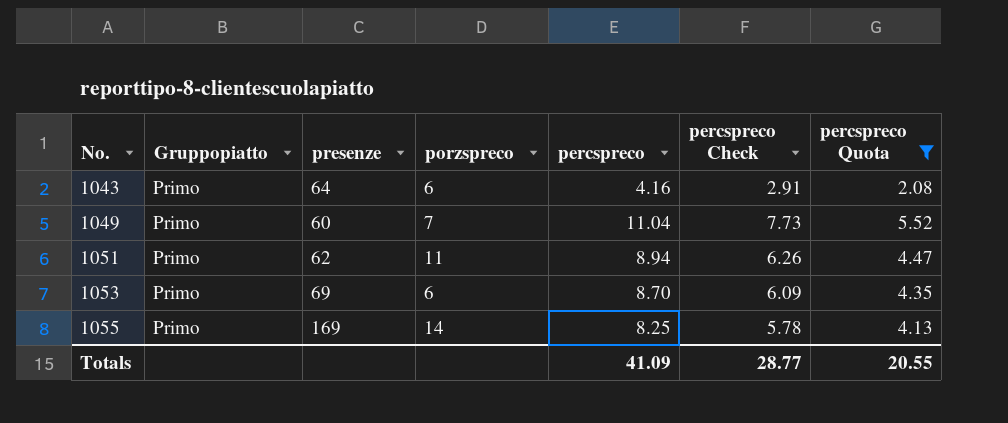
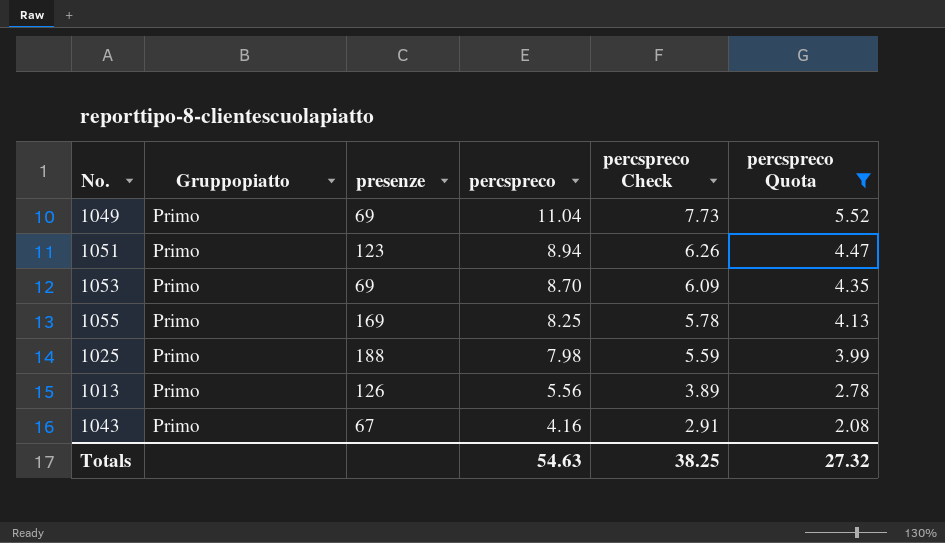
row order: No. ascending -> percspreco descending
column porzspreco | position: 4 -> none
1049 | presenze: 60 -> 69
1051 | presenze: 62 -> 123
row 1025: none -> Primo | 188 | 7.98 | 5.59 | 3.99
row 1013: none -> Primo | 126 | 5.56 | 3.89 | 2.78
1043 | presenze: 64 -> 67
Totals | percspreco: 41.09 -> 54.63
Totals | percspreco Check: 28.77 -> 38.25
Totals | percspreco Quota: 20.55 -> 27.32

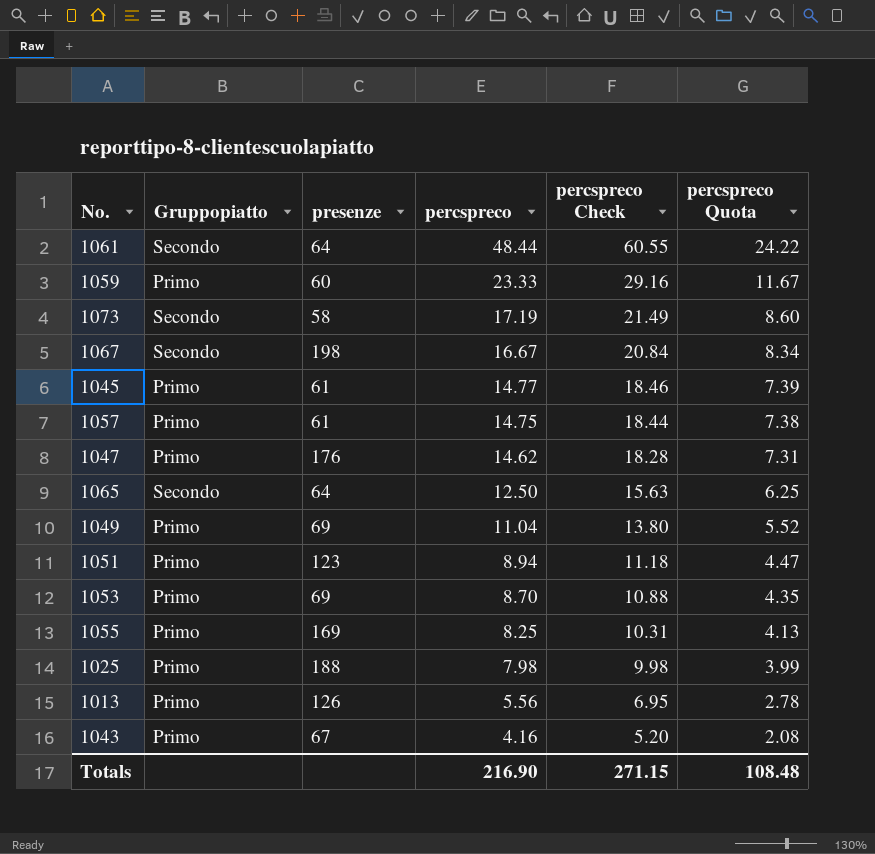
filter: percspreco Quota <= 5.52 -> none
column percspreco Check | formula: [percspreco] * 0.7 -> [percspreco] * 1.25
Totals | percspreco: 54.63 -> 216.90
Totals | percspreco Check: 38.25 -> 271.15
Totals | percspreco Quota: 27.32 -> 108.48

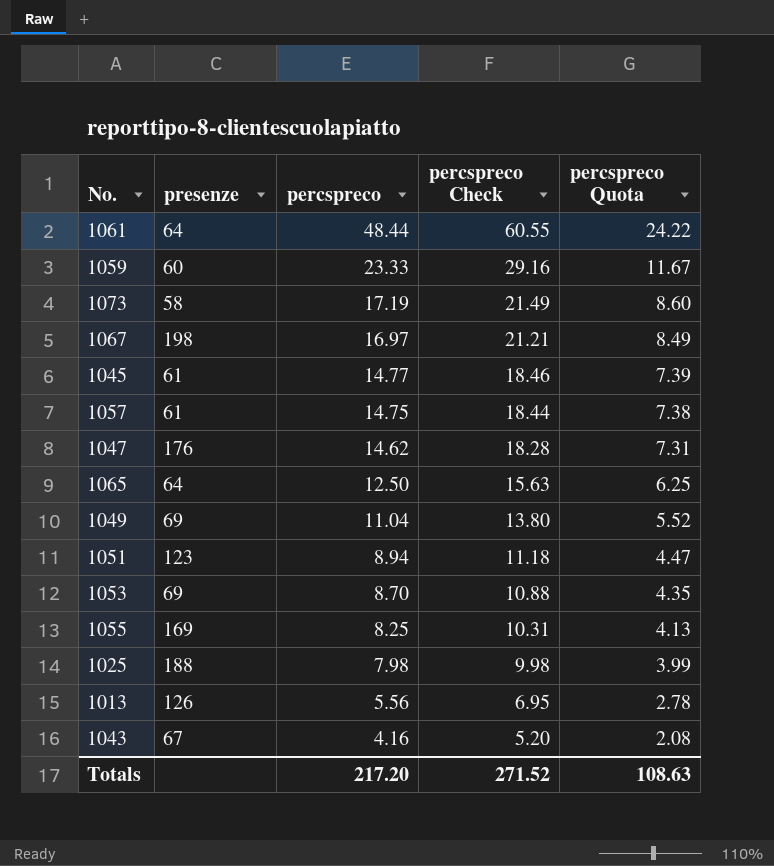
column Gruppopiatto | position: 2 -> none
1067 | percspreco: 16.67 -> 16.97
1067 | percspreco Check: 20.84 -> 21.21
1067 | percspreco Quota: 8.34 -> 8.49
Totals | percspreco: 216.90 -> 217.20
Totals | percspreco Check: 271.15 -> 271.52
Totals | percspreco Quota: 108.48 -> 108.63

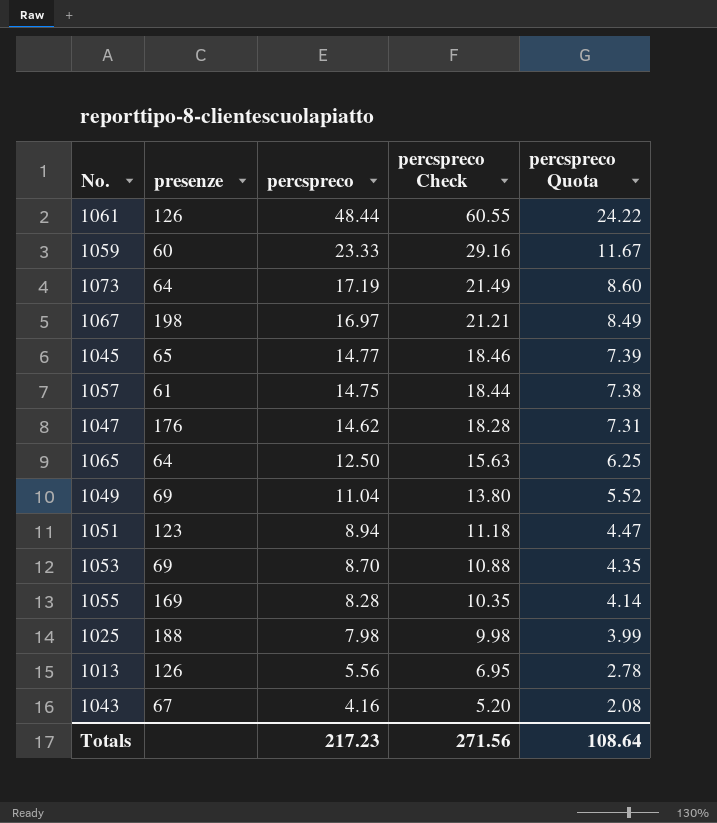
1061 | presenze: 64 -> 126
1073 | presenze: 58 -> 64
1045 | presenze: 61 -> 65
1055 | percspreco: 8.25 -> 8.28
1055 | percspreco Check: 10.31 -> 10.35
1055 | percspreco Quota: 4.13 -> 4.14
Totals | percspreco: 217.20 -> 217.23
Totals | percspreco Check: 271.52 -> 271.56
Totals | percspreco Quota: 108.63 -> 108.64

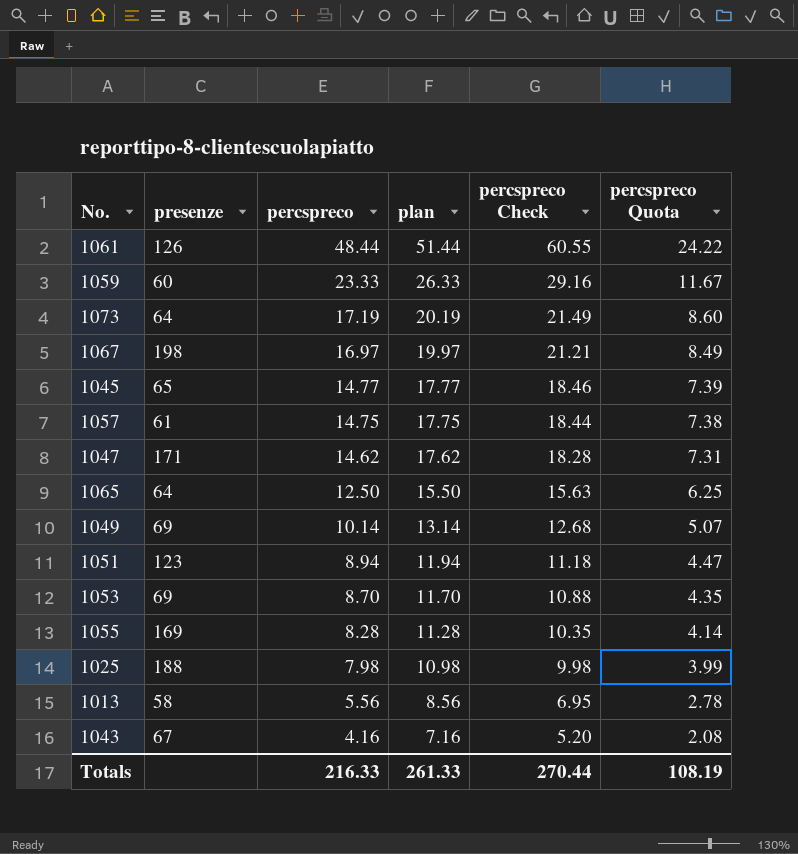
column plan | formula: none -> [percspreco] + 3
1047 | presenze: 176 -> 171
1049 | percspreco: 11.04 -> 10.14
1049 | percspreco Check: 13.80 -> 12.68
1049 | percspreco Quota: 5.52 -> 5.07
1013 | presenze: 126 -> 58
Totals | percspreco: 217.23 -> 216.33
Totals | percspreco Check: 271.56 -> 270.44
Totals | percspreco Quota: 108.64 -> 108.19

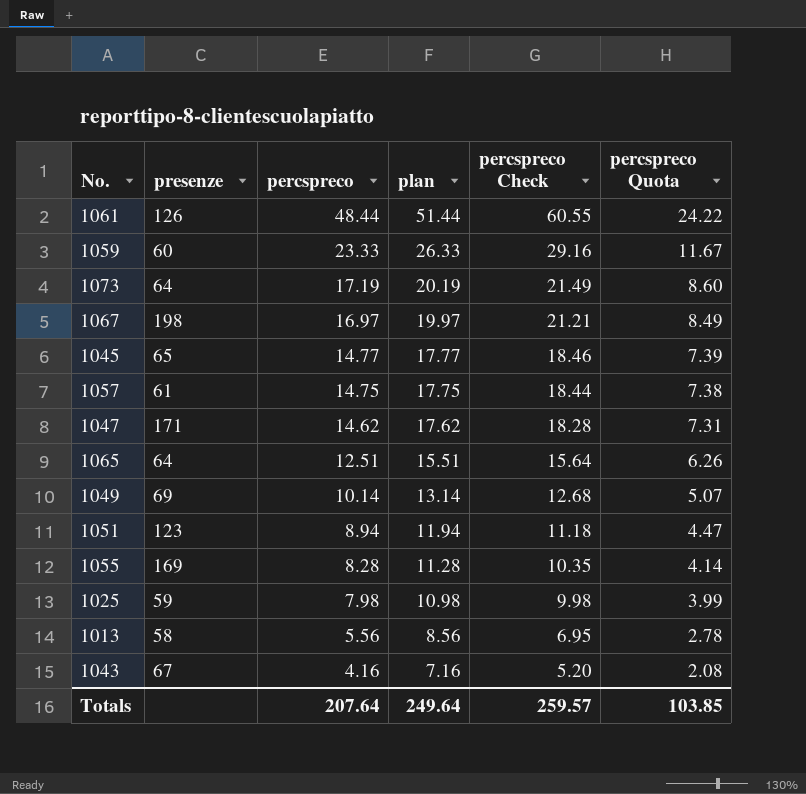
row 1053: 69 | 8.70 | 11.70 | 10.88 | 4.35 -> none
1065 | percspreco: 12.50 -> 12.51
1065 | plan: 15.50 -> 15.51
1065 | percspreco Check: 15.63 -> 15.64
1065 | percspreco Quota: 6.25 -> 6.26
1025 | presenze: 188 -> 59
Totals | percspreco: 216.33 -> 207.64
Totals | plan: 261.33 -> 249.64
Totals | percspreco Check: 270.44 -> 259.57
Totals | percspreco Quota: 108.19 -> 103.85

